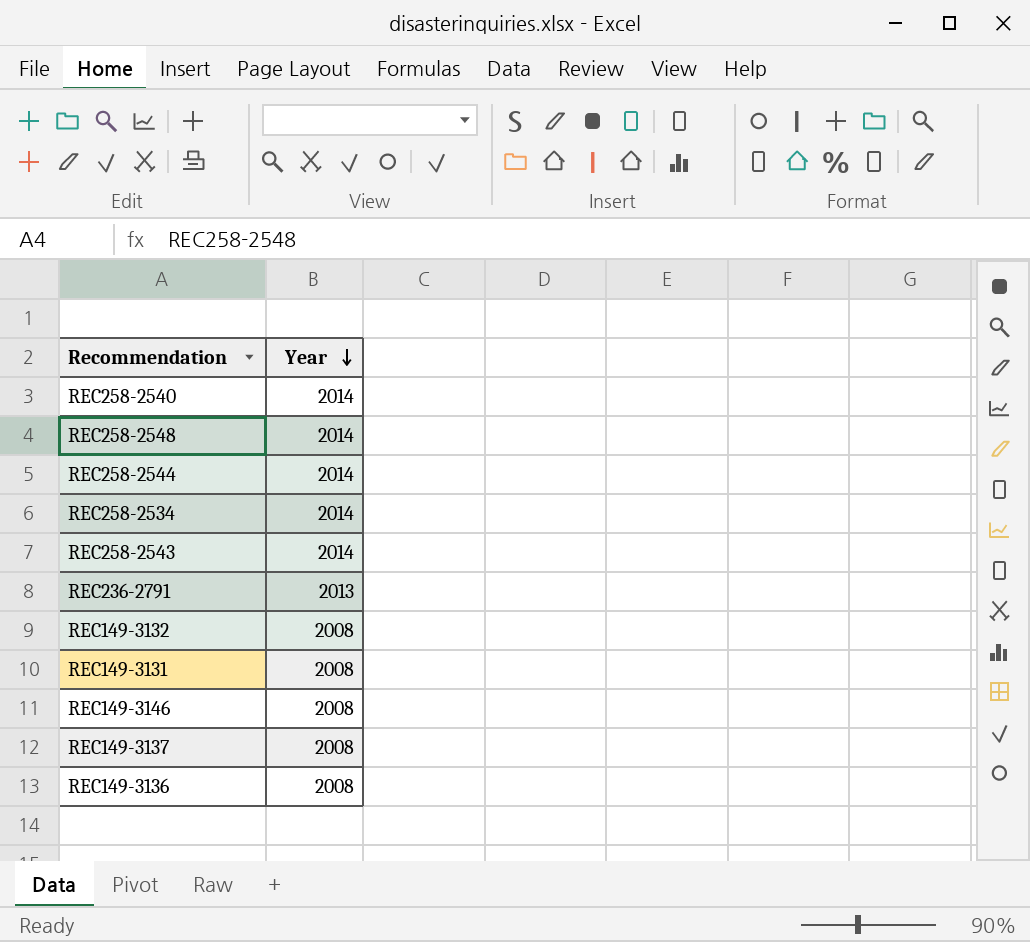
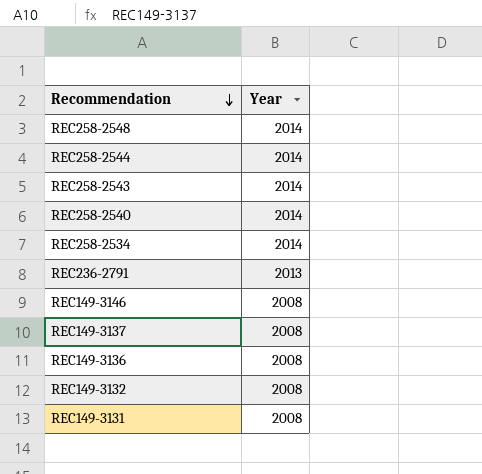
row order: Year descending -> Recommendation descending

